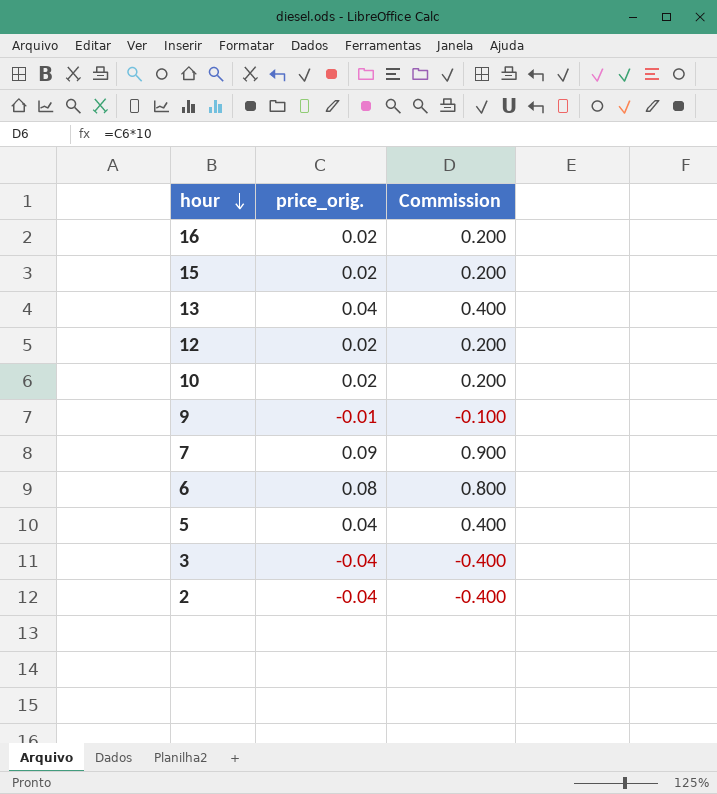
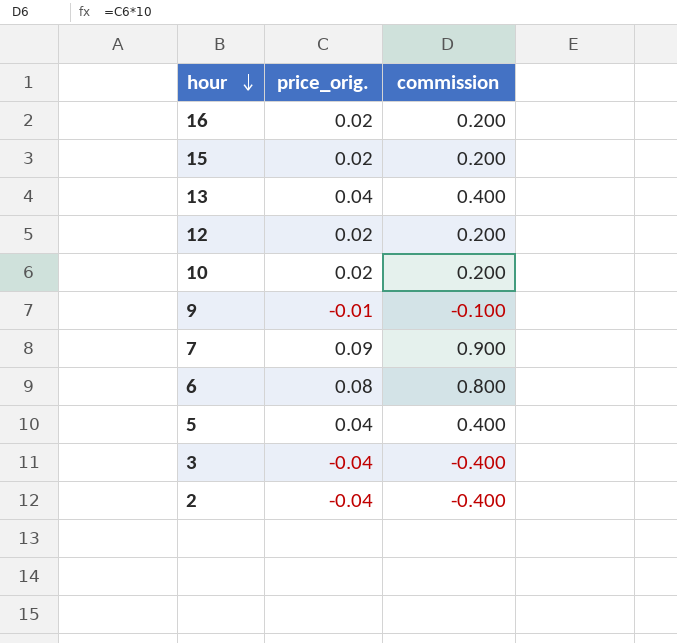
column name: Commission -> commission

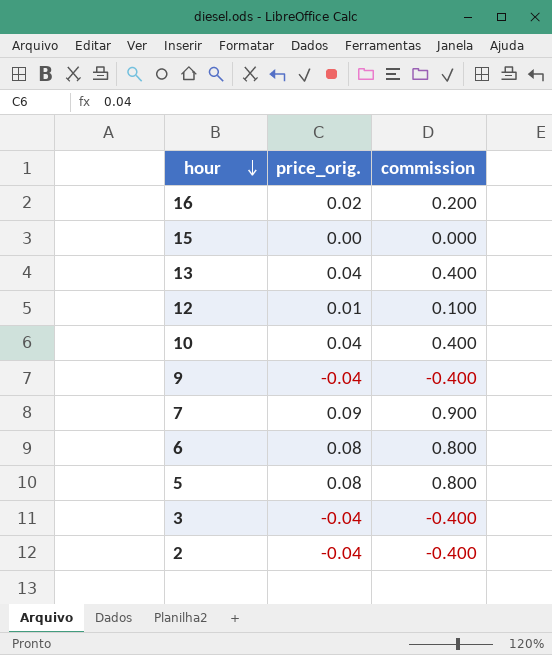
15 | price_orig.: 0.02 -> 0.00
15 | commission: 0.200 -> 0.000
12 | price_orig.: 0.02 -> 0.01
12 | commission: 0.200 -> 0.100
10 | price_orig.: 0.02 -> 0.04
10 | commission: 0.200 -> 0.400
9 | price_orig.: -0.01 -> -0.04
9 | commission: -0.100 -> -0.400
5 | price_orig.: 0.04 -> 0.08
5 | commission: 0.400 -> 0.800

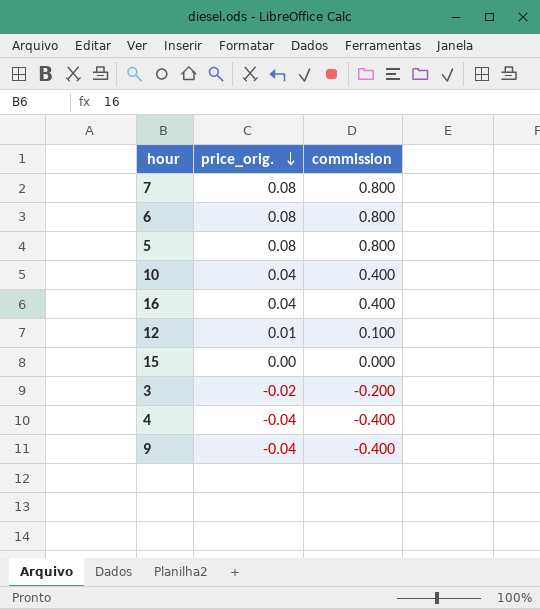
row order: hour descending -> price_orig. descending
row 13: 0.04 | 0.400 -> none
row 2: -0.04 | -0.400 -> none
7 | price_orig.: 0.09 -> 0.08
7 | commission: 0.900 -> 0.800
16 | price_orig.: 0.02 -> 0.04
16 | commission: 0.200 -> 0.400
3 | price_orig.: -0.04 -> -0.02
3 | commission: -0.400 -> -0.200
row 4: none -> -0.04 | -0.400

